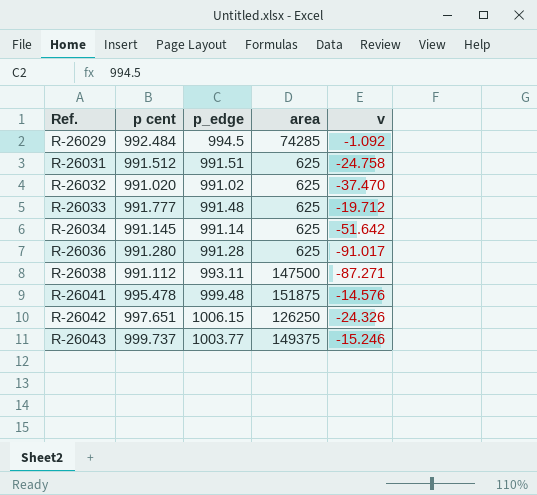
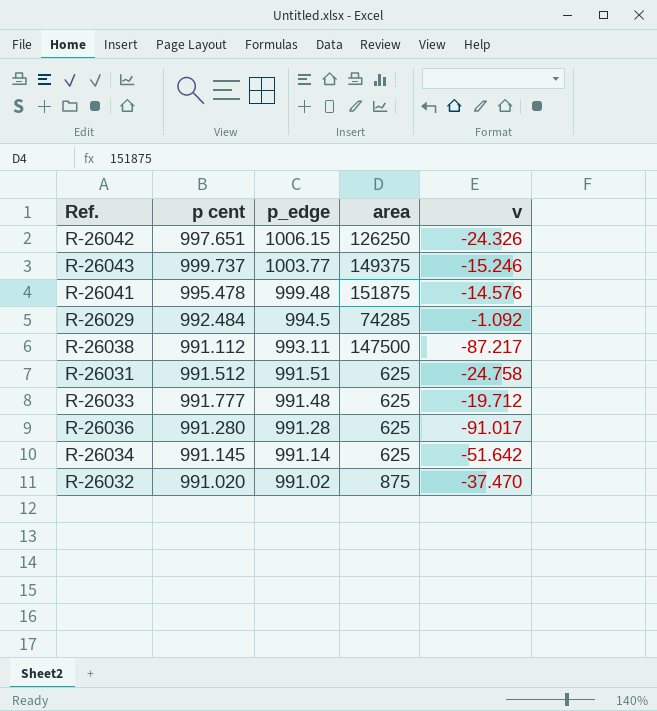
row order: Ref. ascending -> p_edge descending
R-26038 | v: -87.271 -> -87.217
R-26032 | area: 625 -> 875

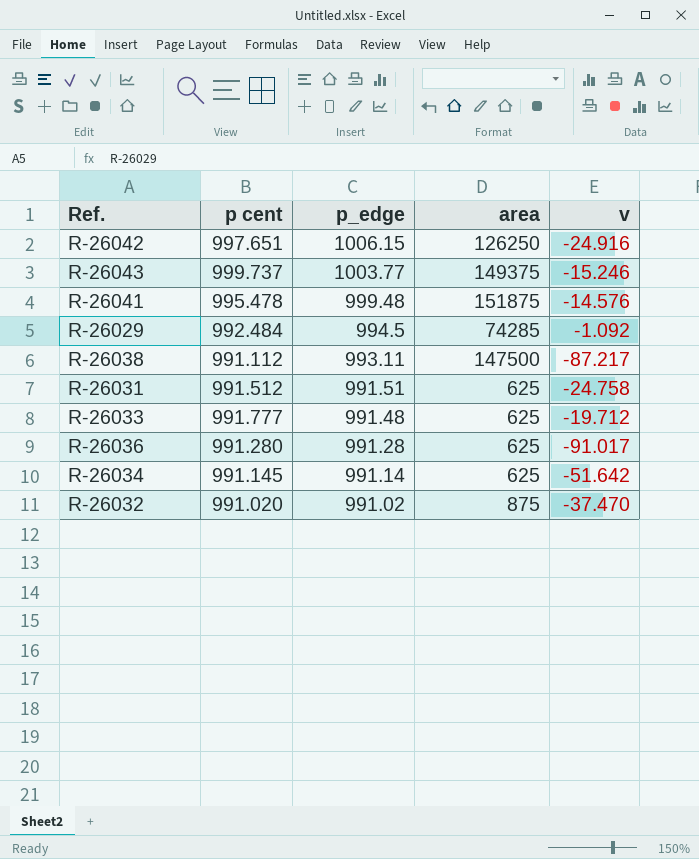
R-26042 | v: -24.326 -> -24.916

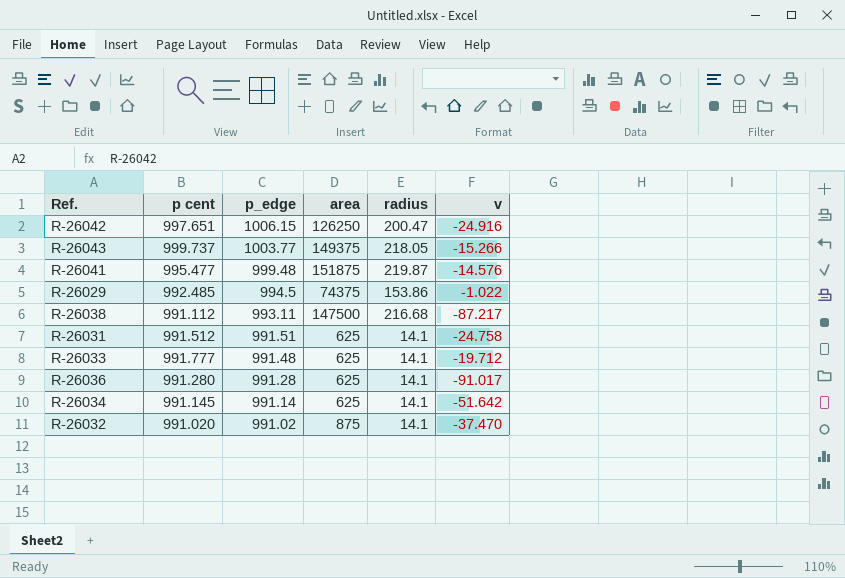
column radius | position: none -> 5
R-26043 | v: -15.246 -> -15.266
R-26041 | p cent: 995.478 -> 995.477
R-26029 | p cent: 992.484 -> 992.485
R-26029 | area: 74285 -> 74375
R-26029 | v: -1.092 -> -1.022

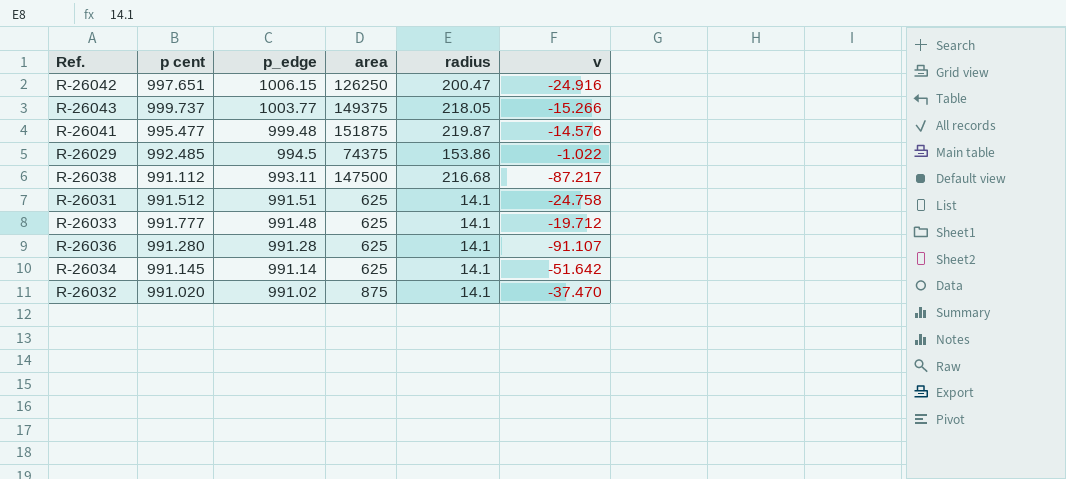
R-26036 | v: -91.017 -> -91.107

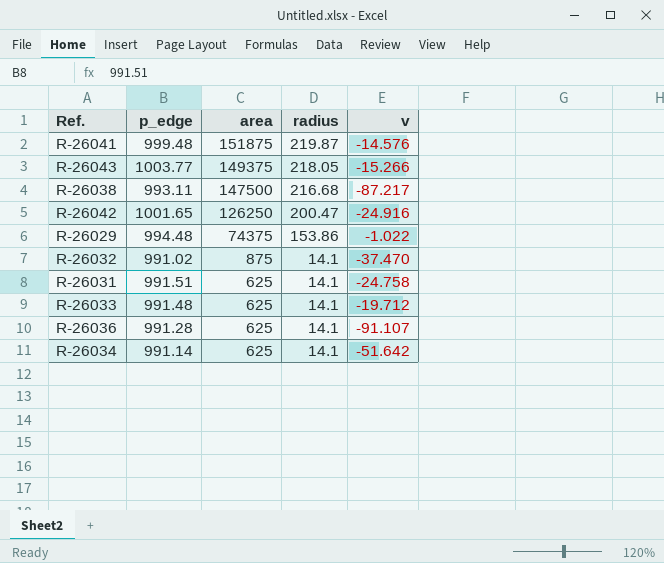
row order: p_edge descending -> area descending
column p cent | position: 2 -> none
R-26042 | p_edge: 1006.15 -> 1001.65
R-26029 | p_edge: 994.5 -> 994.48

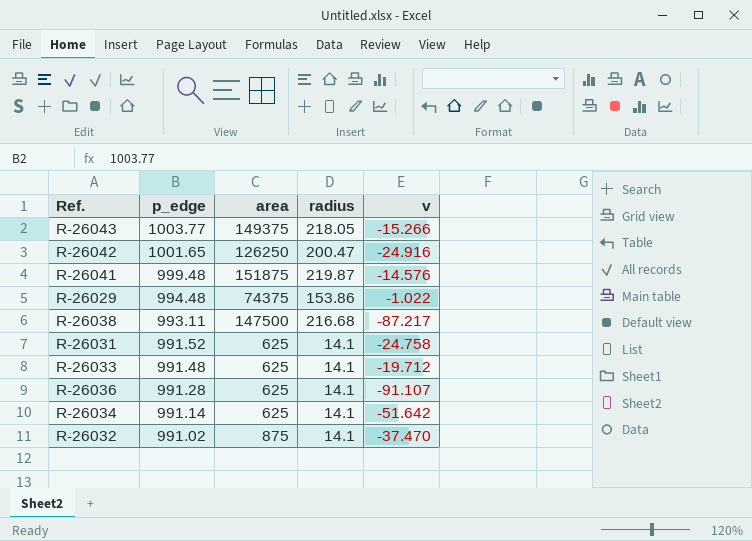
row order: area descending -> p_edge descending
R-26031 | p_edge: 991.51 -> 991.52

